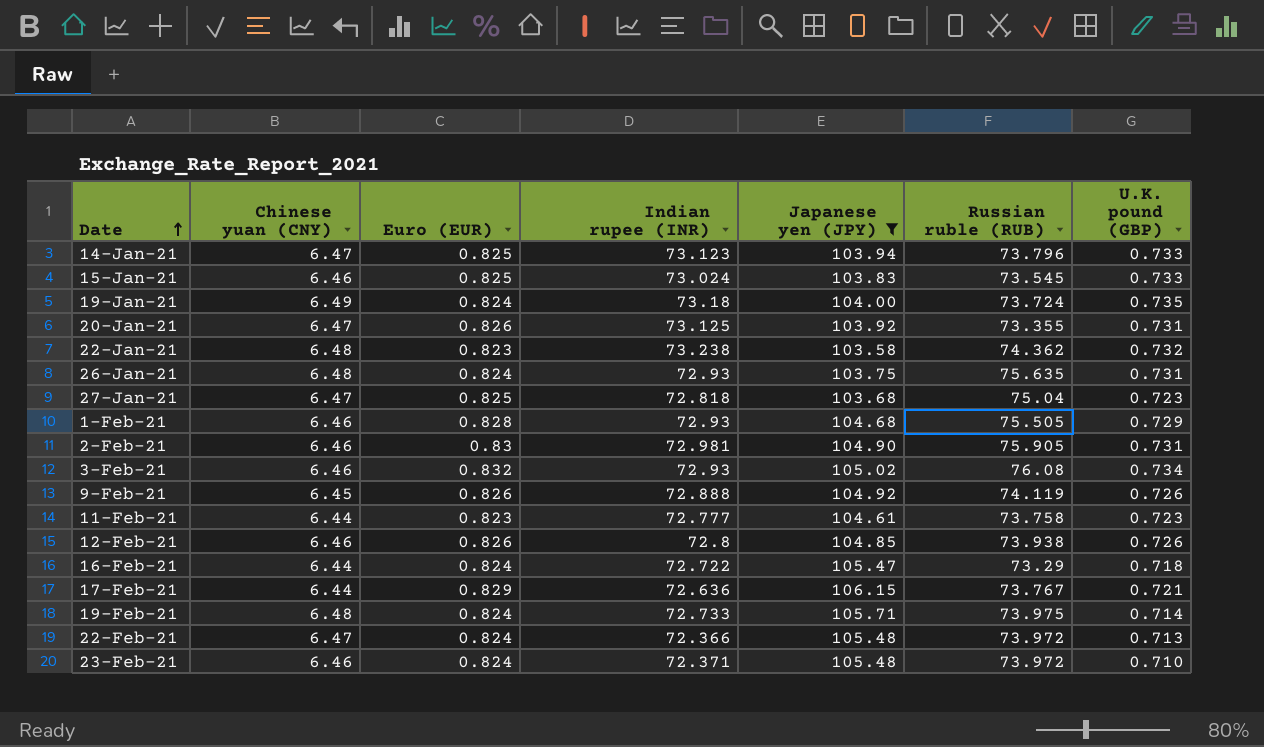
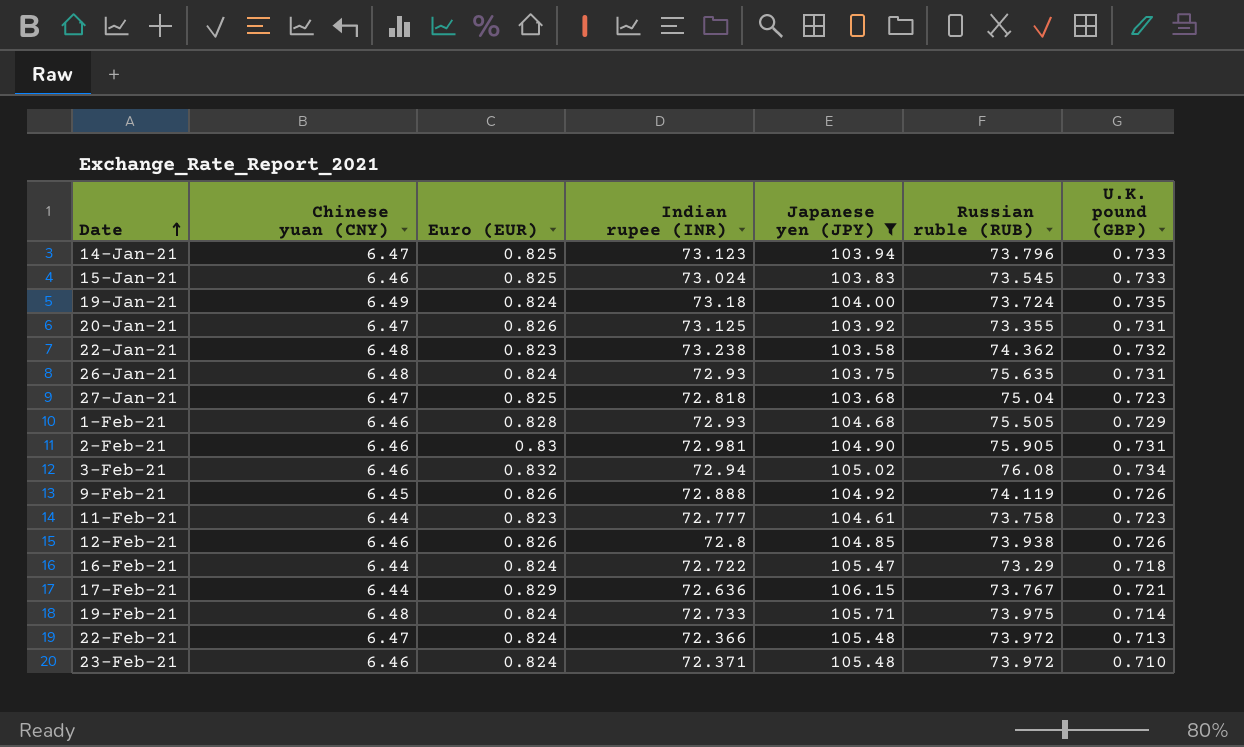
3-Feb-21 | Indian rupee (INR): 72.93 -> 72.94

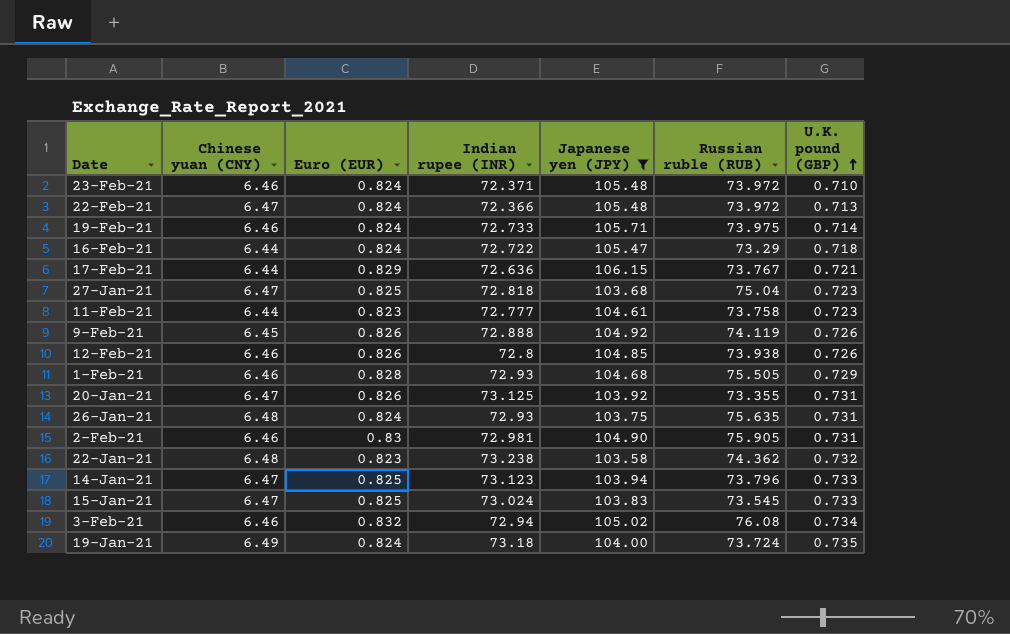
row order: Date ascending -> U.K. pound (GBP) ascending
19-Feb-21 | Chinese yuan (CNY): 6.48 -> 6.46
15-Jan-21 | Chinese yuan (CNY): 6.46 -> 6.47

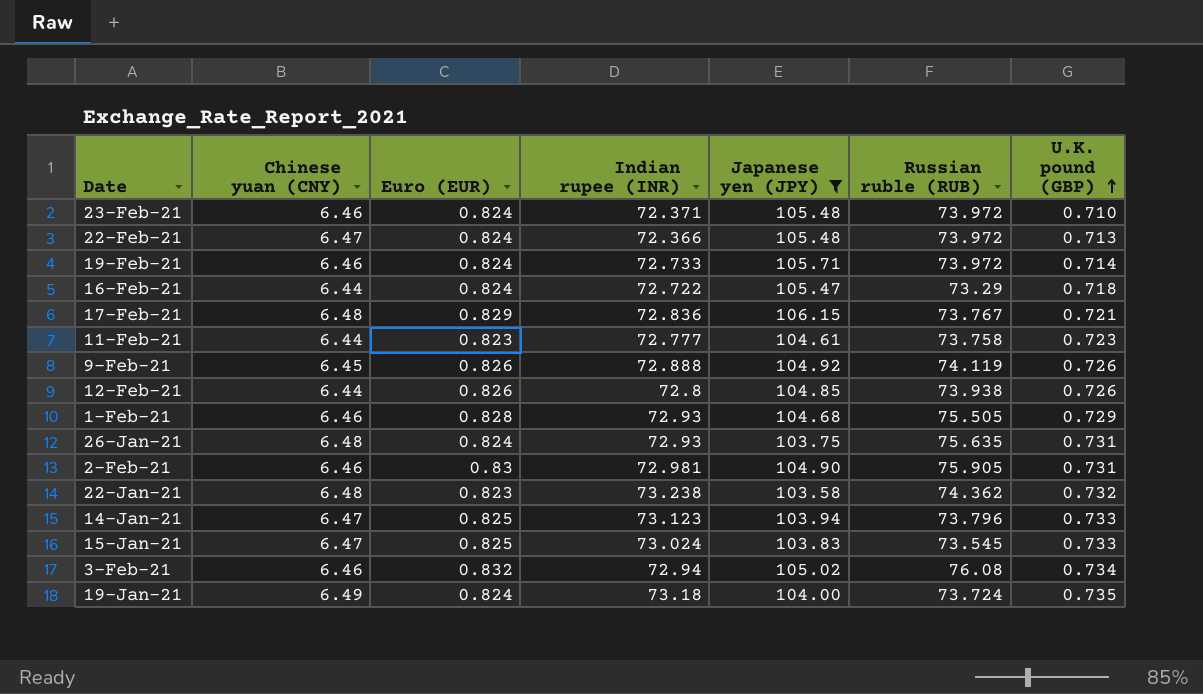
row 27-Jan-21: 6.47 | 0.825 | 72.818 | 103.68 | 75.04 | 0.723 -> none
row 20-Jan-21: 6.47 | 0.826 | 73.125 | 103.92 | 73.355 | 0.731 -> none
19-Feb-21 | Russian ruble (RUB): 73.975 -> 73.972
17-Feb-21 | Chinese yuan (CNY): 6.44 -> 6.48
17-Feb-21 | Indian rupee (INR): 72.636 -> 72.836
12-Feb-21 | Chinese yuan (CNY): 6.46 -> 6.44

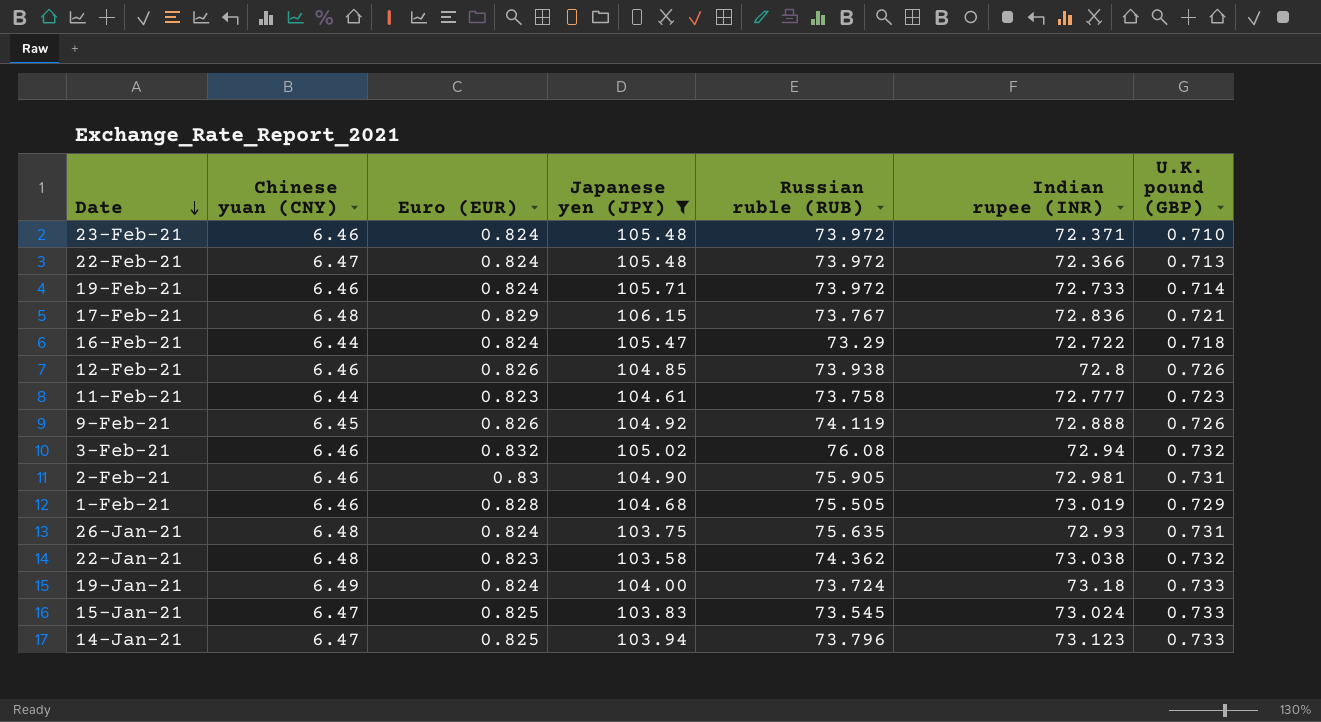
row order: U.K. pound (GBP) ascending -> Date descending
column Indian rupee (INR) | position: 4 -> 6
12-Feb-21 | Chinese yuan (CNY): 6.44 -> 6.46
3-Feb-21 | U.K. pound (GBP): 0.734 -> 0.732
1-Feb-21 | Indian rupee (INR): 72.93 -> 73.019
22-Jan-21 | Indian rupee (INR): 73.238 -> 73.038
19-Jan-21 | U.K. pound (GBP): 0.735 -> 0.733

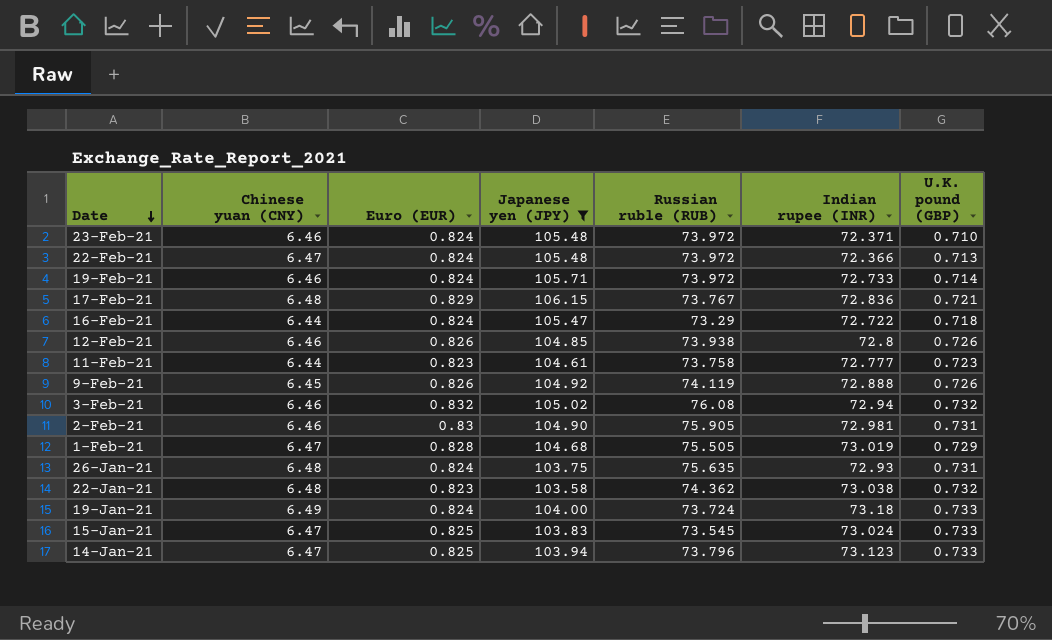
1-Feb-21 | Chinese yuan (CNY): 6.46 -> 6.47

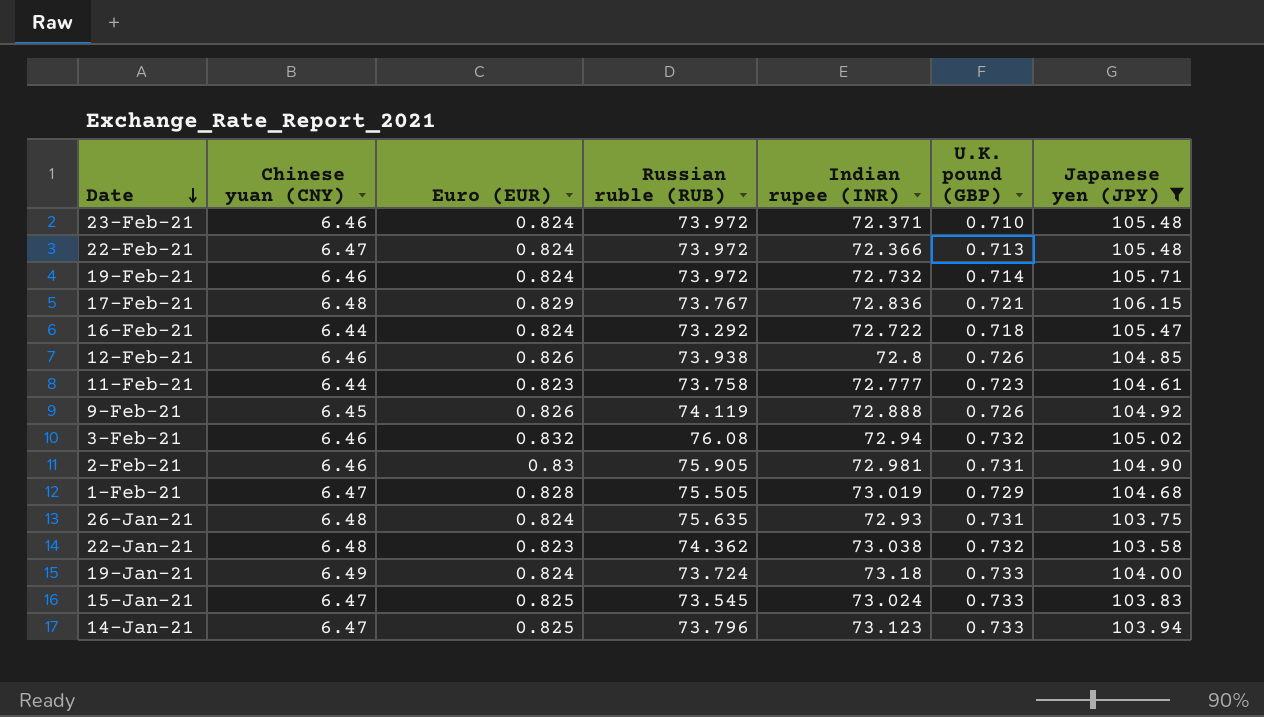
column Japanese yen (JPY) | position: 4 -> 7
19-Feb-21 | Indian rupee (INR): 72.733 -> 72.732
16-Feb-21 | Russian ruble (RUB): 73.29 -> 73.292

